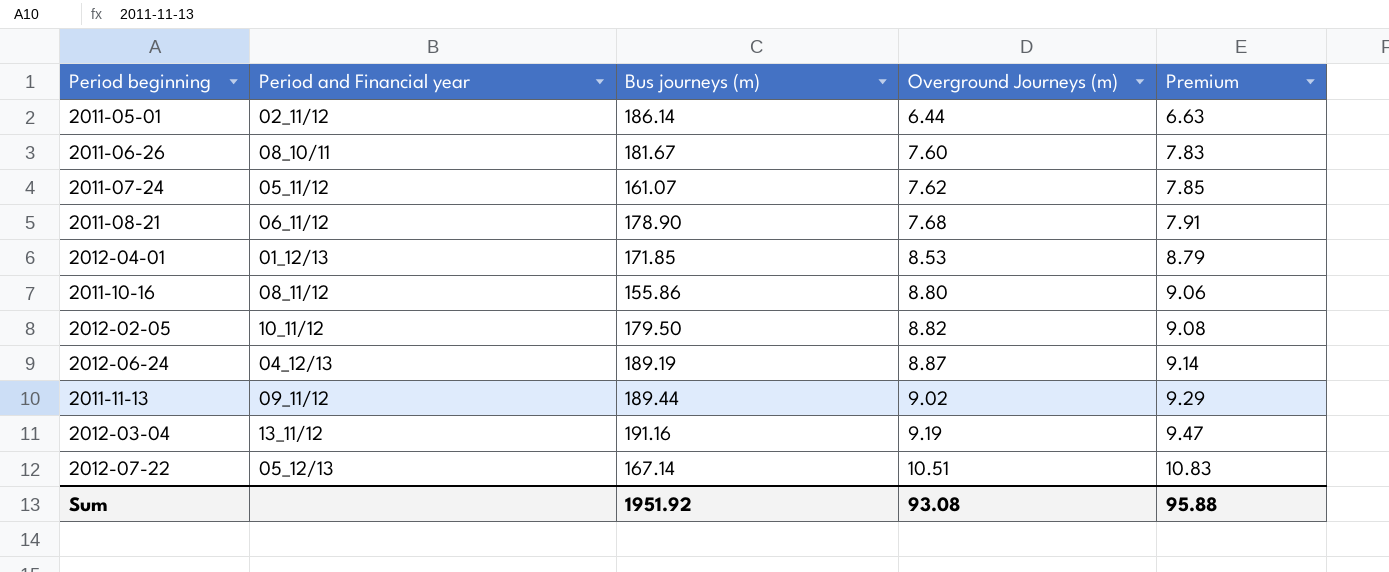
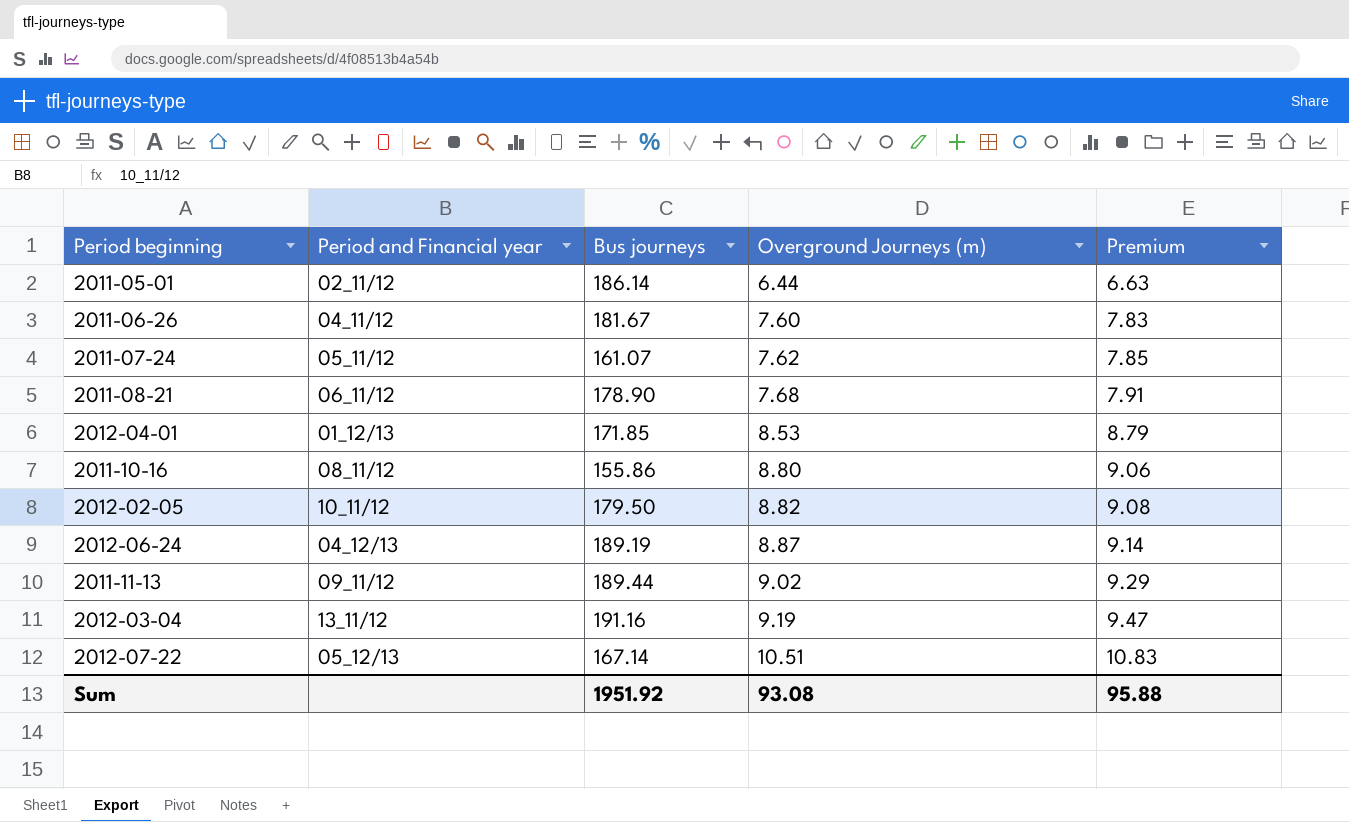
column name: Bus journeys (m) -> Bus journeys
2011-06-26 | Period and Financial year: 08_10/11 -> 04_11/12

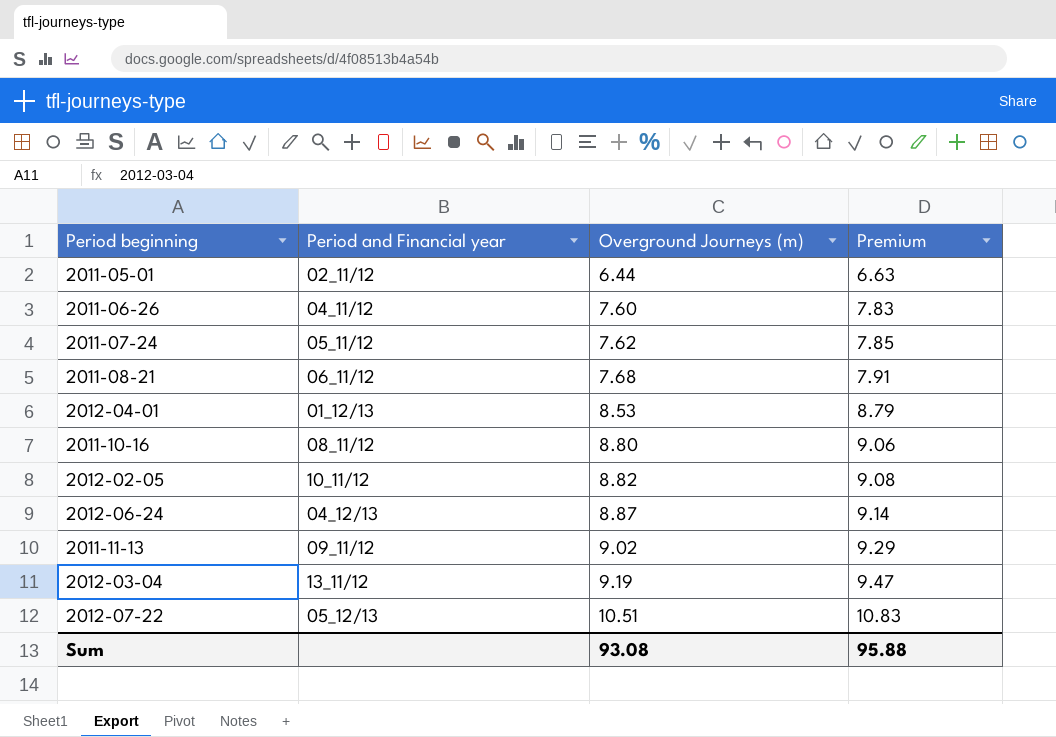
column Bus journeys | position: 3 -> none

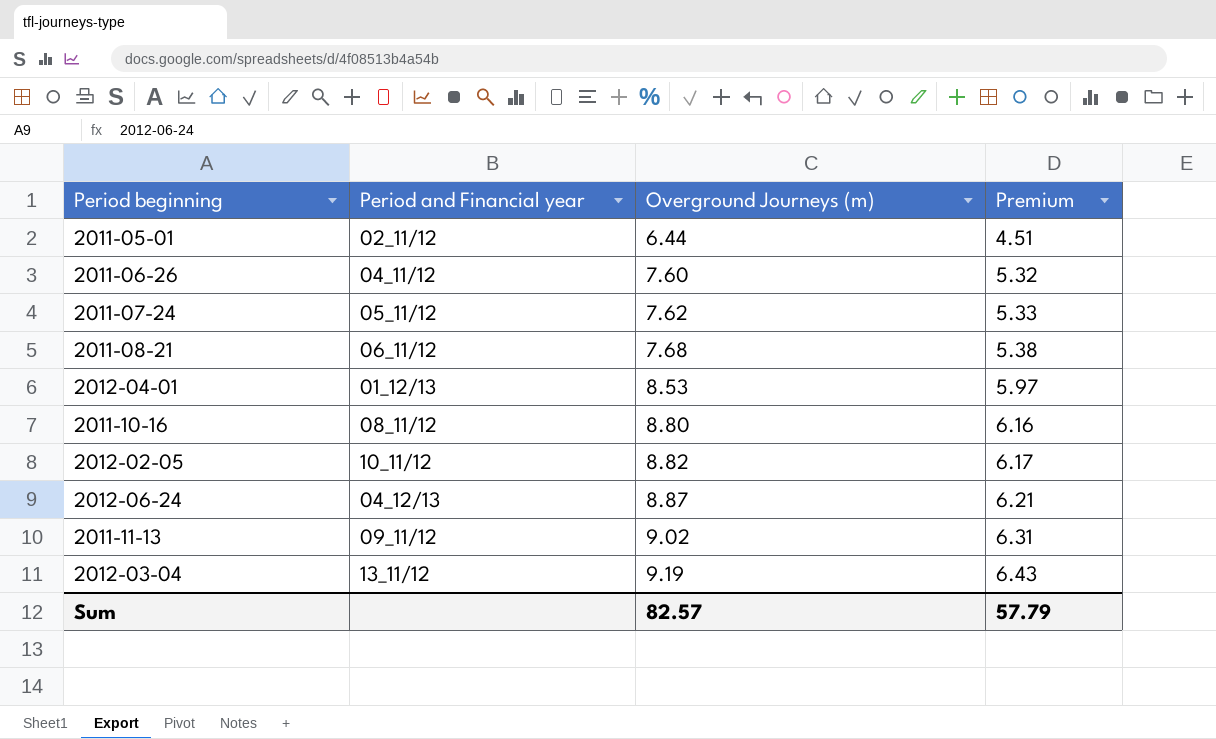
column Premium | formula: [Overground Journeys (m)] * 1.03 -> [Overground Journeys (m)] * 0.7
row 2012-07-22: 05_12/13 | 10.51 | 10.83 -> none
Sum | Overground Journeys (m): 93.08 -> 82.57
Sum | Premium: 95.88 -> 57.79

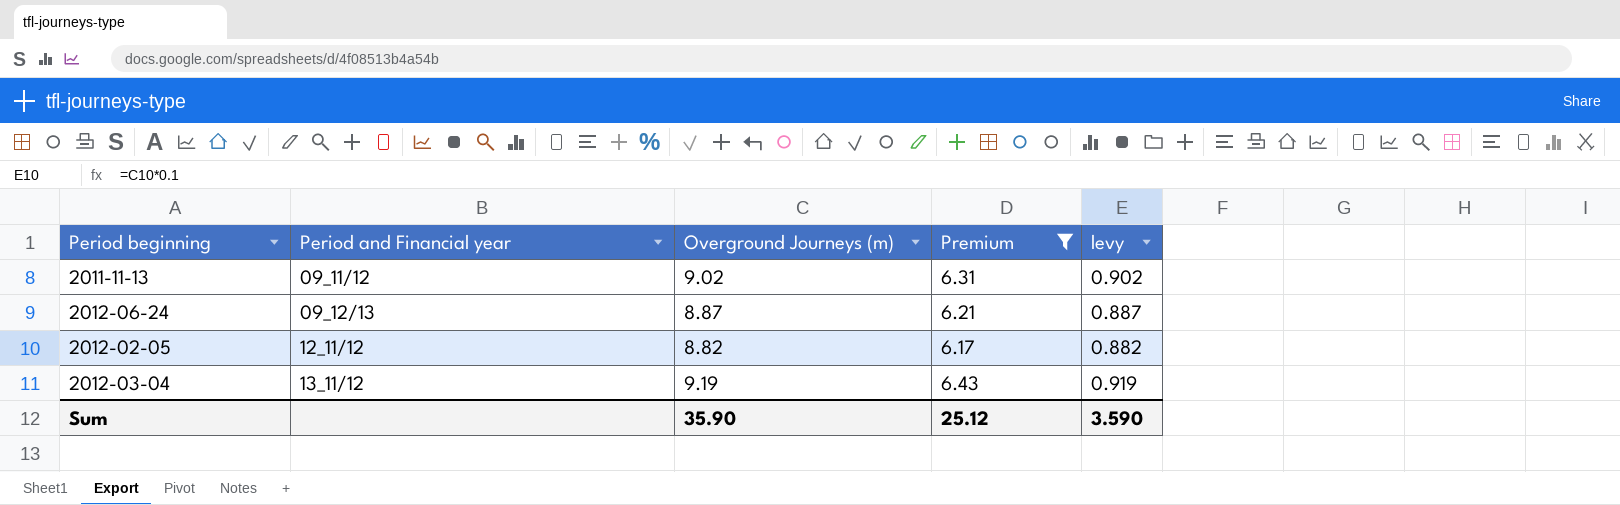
filter: none -> Premium >= 6.17
row order: Overground Journeys (m) ascending -> Period and Financial year ascending
column levy | formula: none -> [Overground Journeys (m)] * 0.1
2012-06-24 | Period and Financial year: 04_12/13 -> 09_12/13
2012-02-05 | Period and Financial year: 10_11/12 -> 12_11/12
Sum | Overground Journeys (m): 82.57 -> 35.90
Sum | Premium: 57.79 -> 25.12

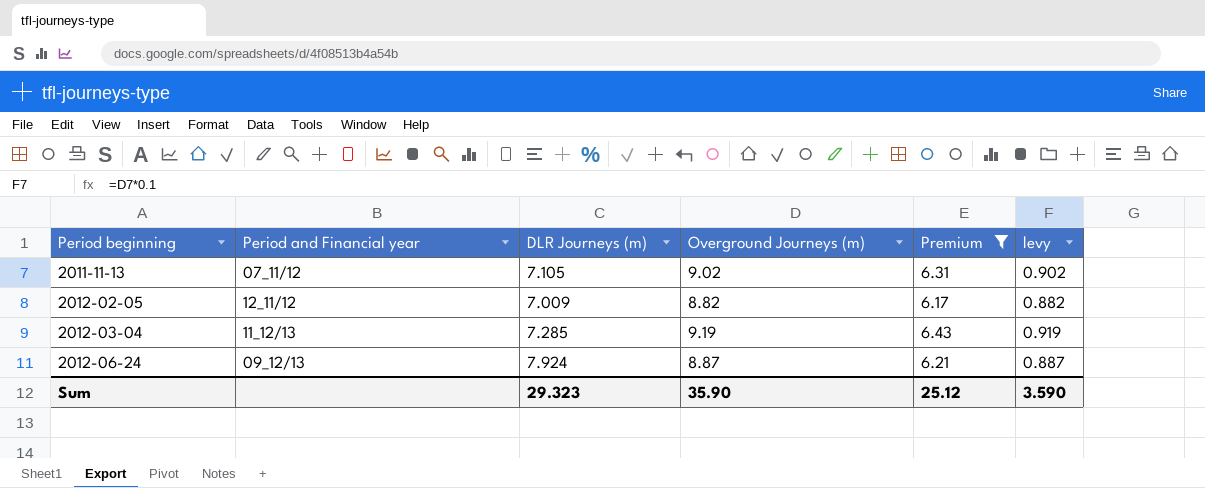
row order: Period and Financial year ascending -> Period beginning ascending
column DLR Journeys (m) | position: none -> 3
2011-11-13 | Period and Financial year: 09_11/12 -> 07_11/12
2012-03-04 | Period and Financial year: 13_11/12 -> 11_12/13

